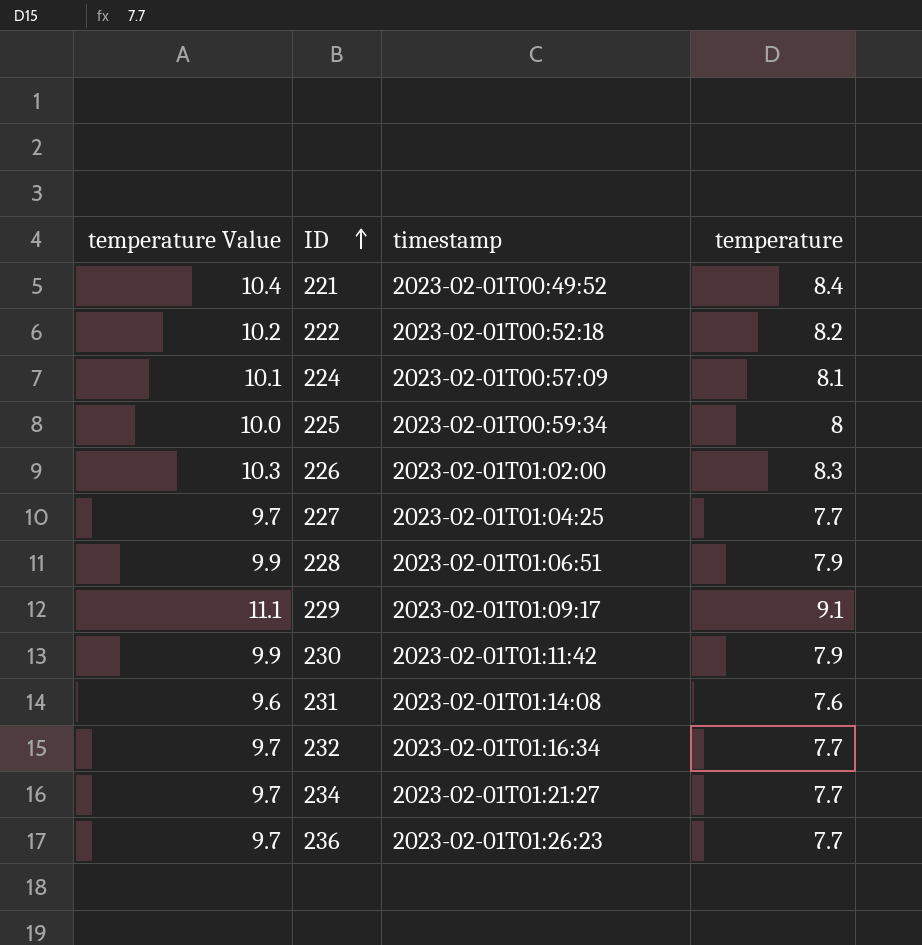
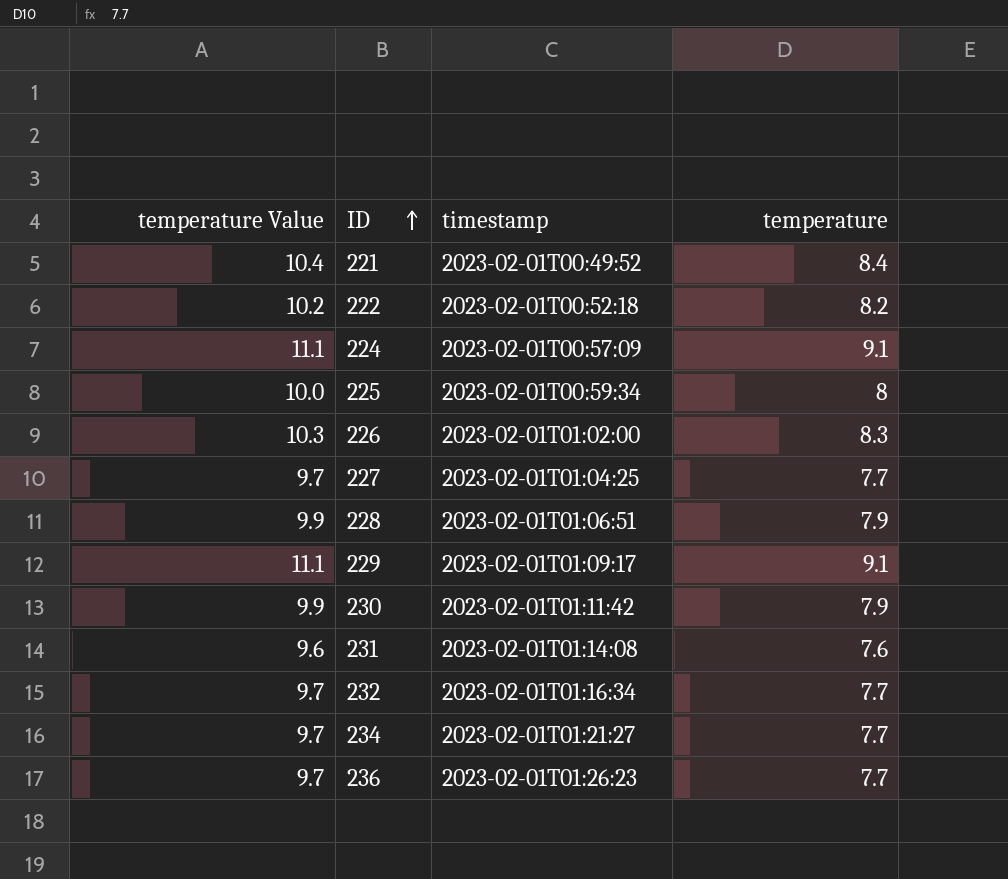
224 | temperature Value: 10.1 -> 11.1
224 | temperature: 8.1 -> 9.1

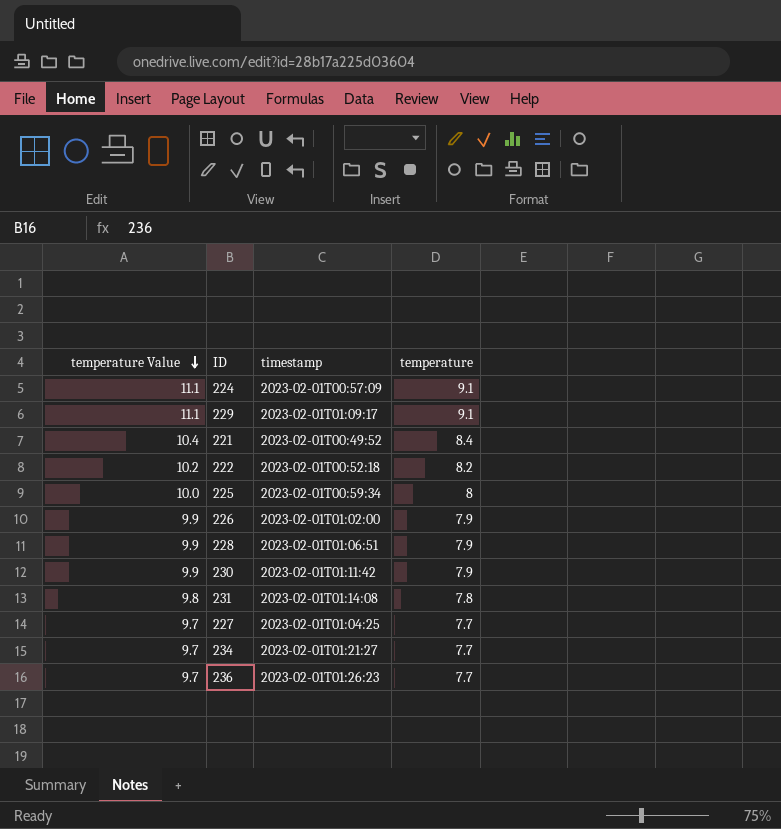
row order: ID ascending -> temperature Value descending
row 232: 9.7 | 2023-02-01T01:16:34 | 7.7 -> none
226 | temperature Value: 10.3 -> 9.9
226 | temperature: 8.3 -> 7.9
231 | temperature Value: 9.6 -> 9.8
231 | temperature: 7.6 -> 7.8

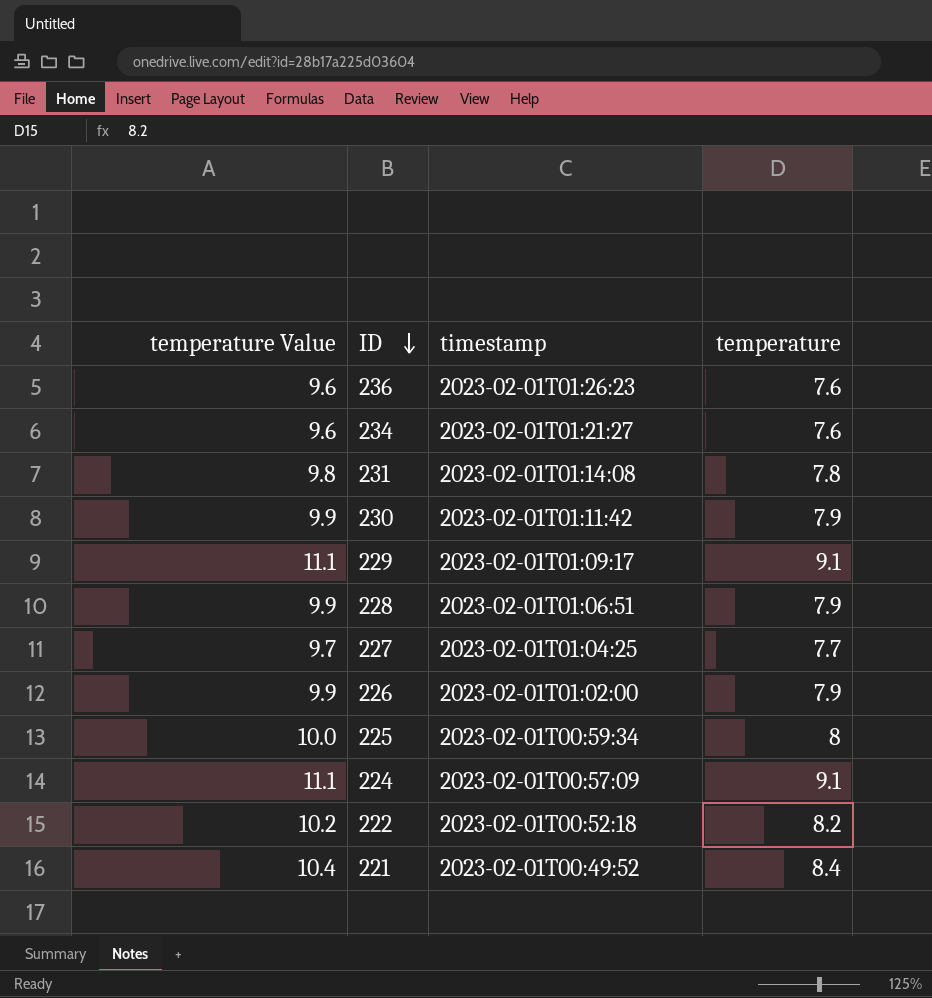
row order: temperature Value descending -> ID descending
236 | temperature Value: 9.7 -> 9.6
236 | temperature: 7.7 -> 7.6
234 | temperature Value: 9.7 -> 9.6
234 | temperature: 7.7 -> 7.6

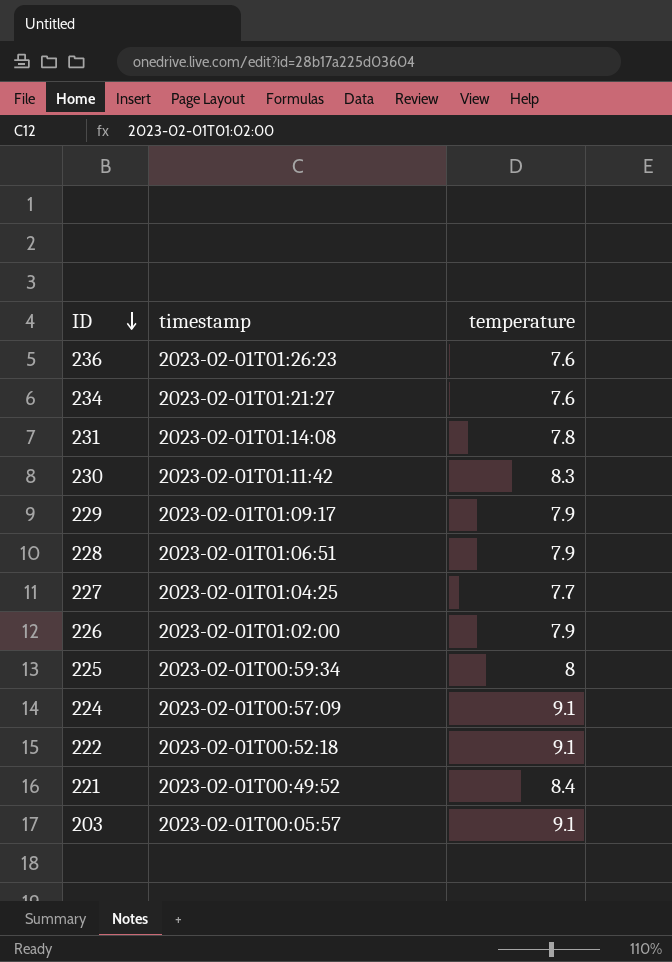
column temperature Value | formula: [temperature] + 2 -> none
230 | temperature: 7.9 -> 8.3
229 | temperature: 9.1 -> 7.9
222 | temperature: 8.2 -> 9.1
row 203: none -> 2023-02-01T00:05:57 | 9.1

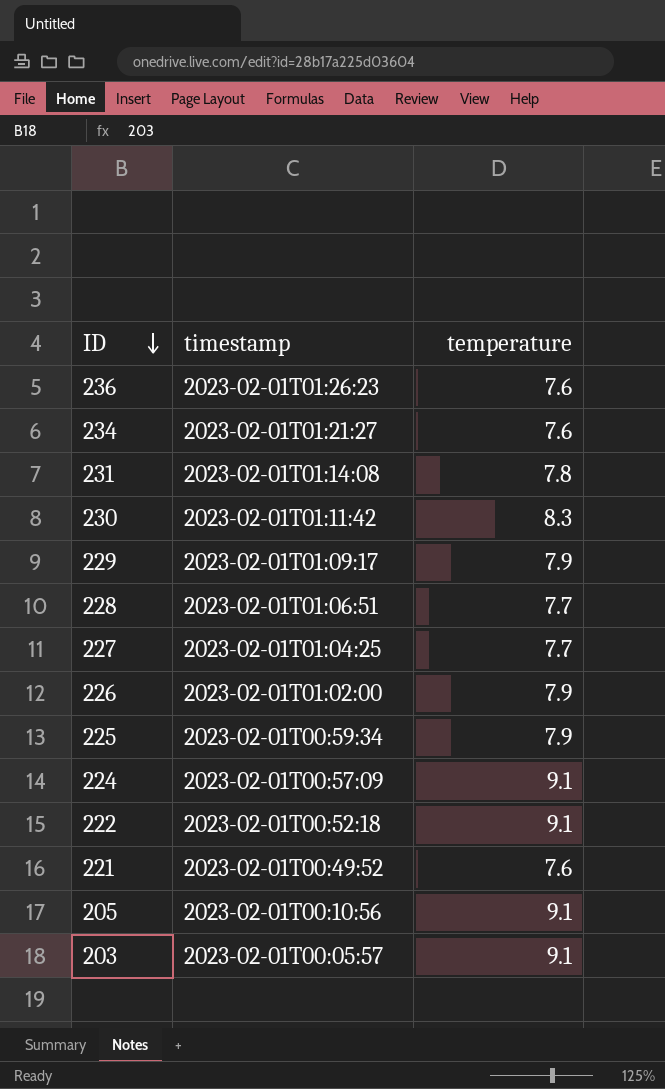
228 | temperature: 7.9 -> 7.7
225 | temperature: 8 -> 7.9
221 | temperature: 8.4 -> 7.6
row 205: none -> 2023-02-01T00:10:56 | 9.1

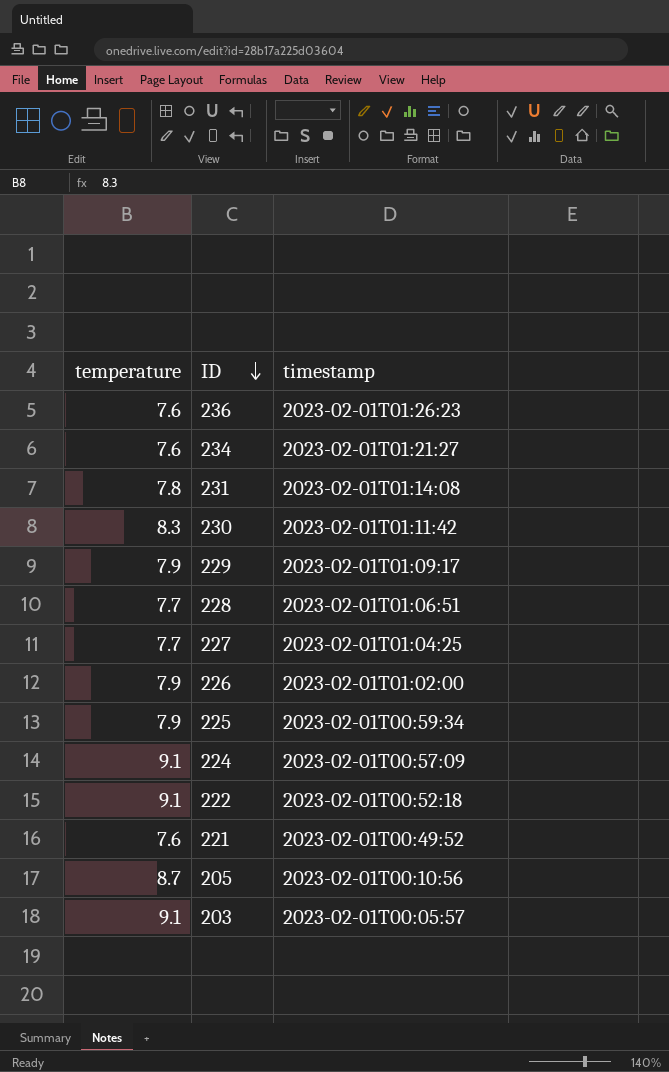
column temperature | position: 3 -> 1
205 | temperature: 9.1 -> 8.7

